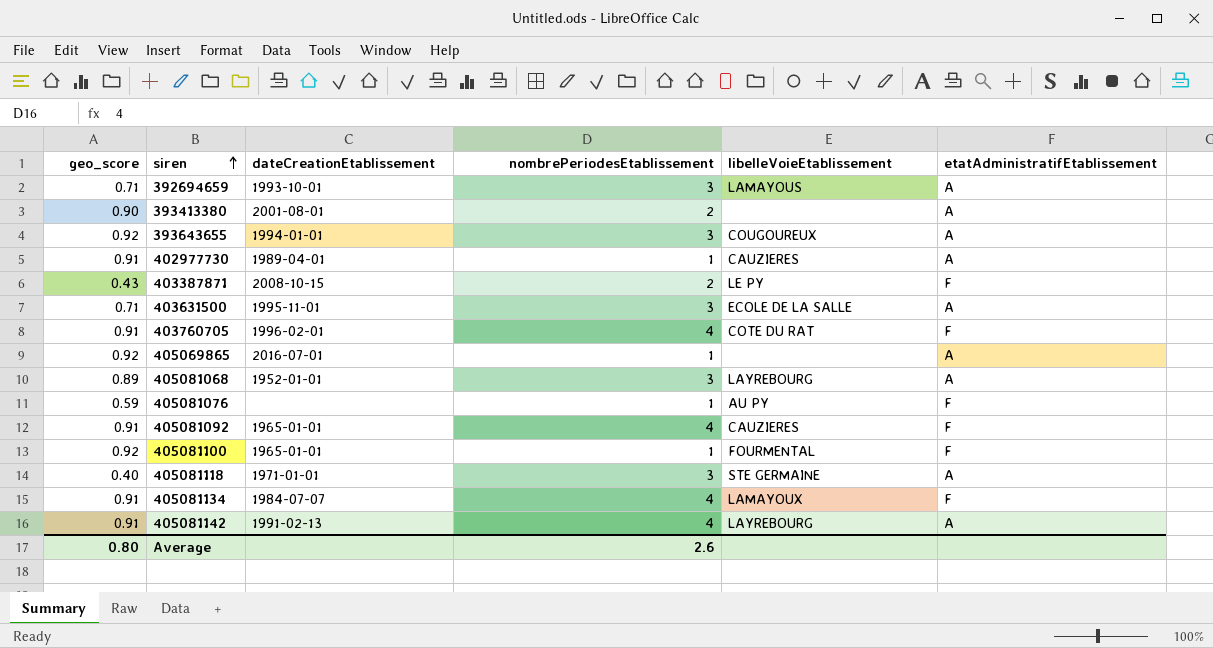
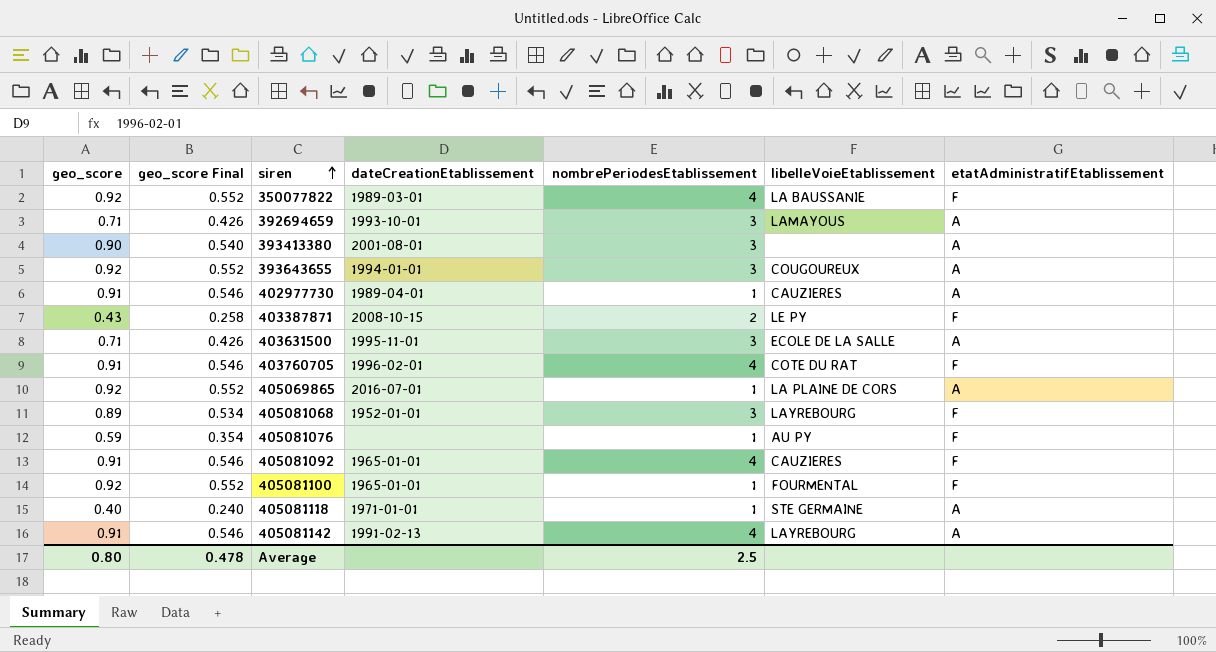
column geo_score Final | formula: none -> [geo_score] * 0.6
row 405081134: 0.91 | 1984-07-07 | 4 | LAMAYOUX | F -> none
row 350077822: none -> 0.92 | 0.552 | 1989-03-01 | 4 | LA BAUSSANIE | F
393413380 | nombrePeriodesEtablissement: 2 -> 3
405069865 | libelleVoieEtablissement: none -> LA PLAINE DE CORS
405081068 | etatAdministratifEtablissement: A -> F
405081118 | nombrePeriodesEtablissement: 3 -> 1
Average | nombrePeriodesEtablissement: 2.6 -> 2.5

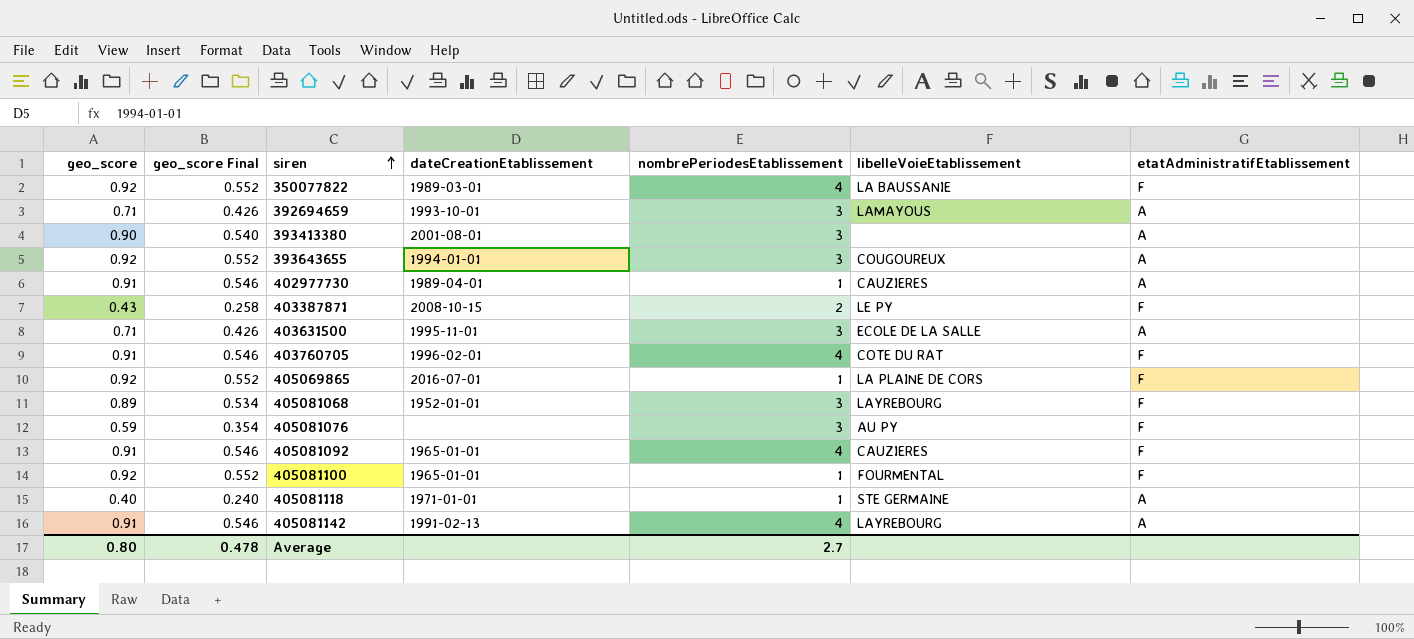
405069865 | etatAdministratifEtablissement: A -> F
405081076 | nombrePeriodesEtablissement: 1 -> 3
Average | nombrePeriodesEtablissement: 2.5 -> 2.7

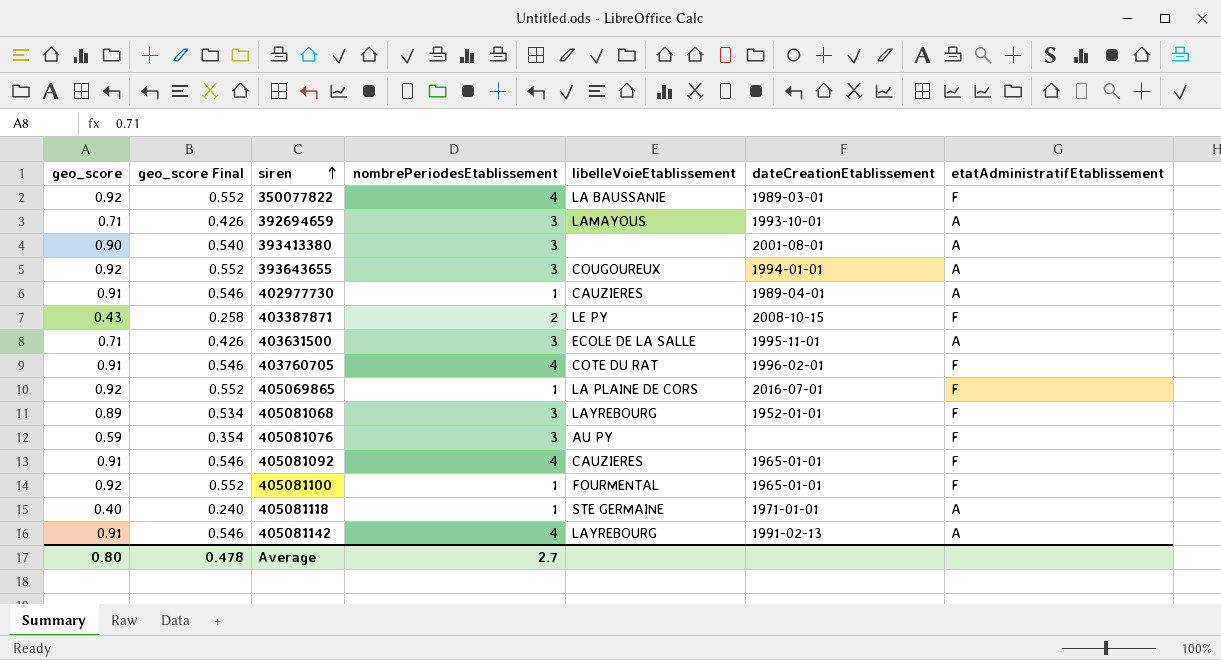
column dateCreationEtablissement | position: 4 -> 6

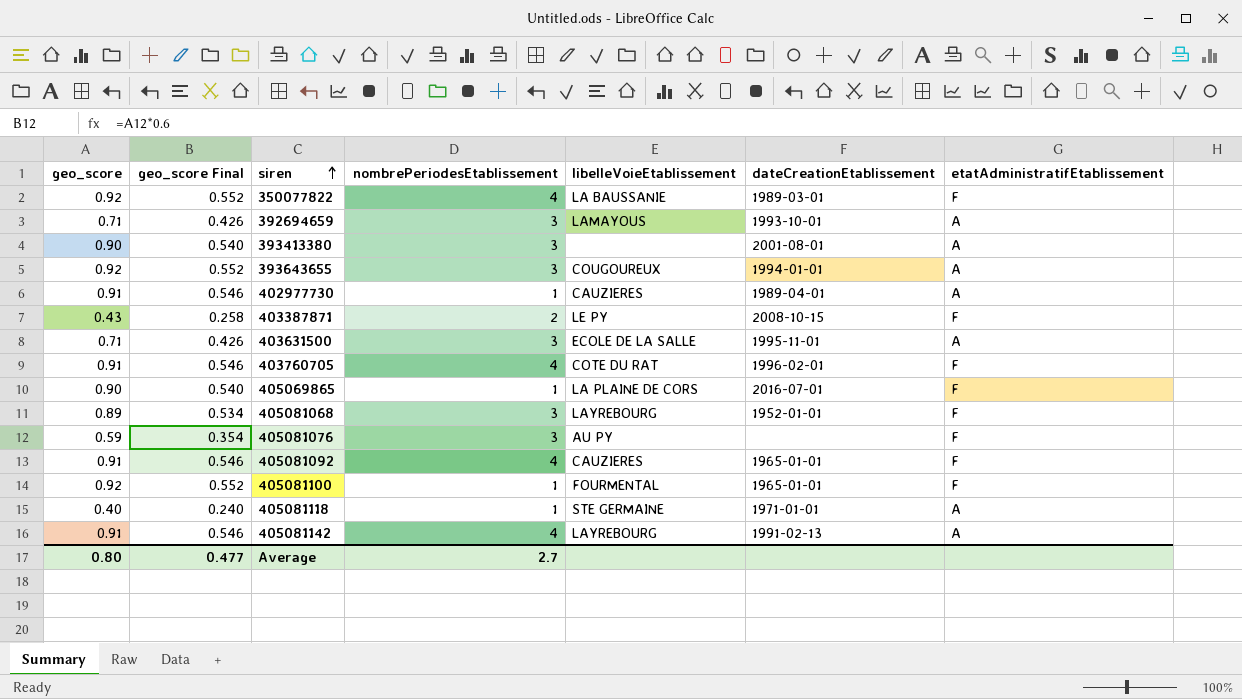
405069865 | geo_score: 0.92 -> 0.90
405069865 | geo_score Final: 0.552 -> 0.540
Average | geo_score Final: 0.478 -> 0.477

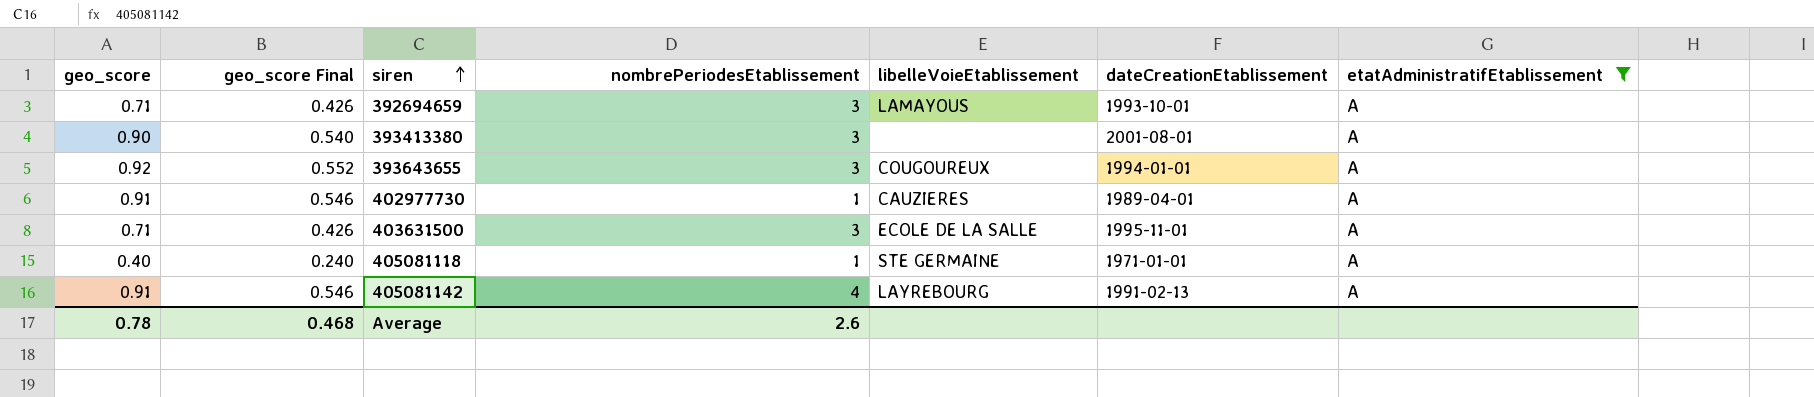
filter: none -> etatAdministratifEtablissement = A
Average | geo_score: 0.80 -> 0.78
Average | geo_score Final: 0.477 -> 0.468
Average | nombrePeriodesEtablissement: 2.7 -> 2.6

